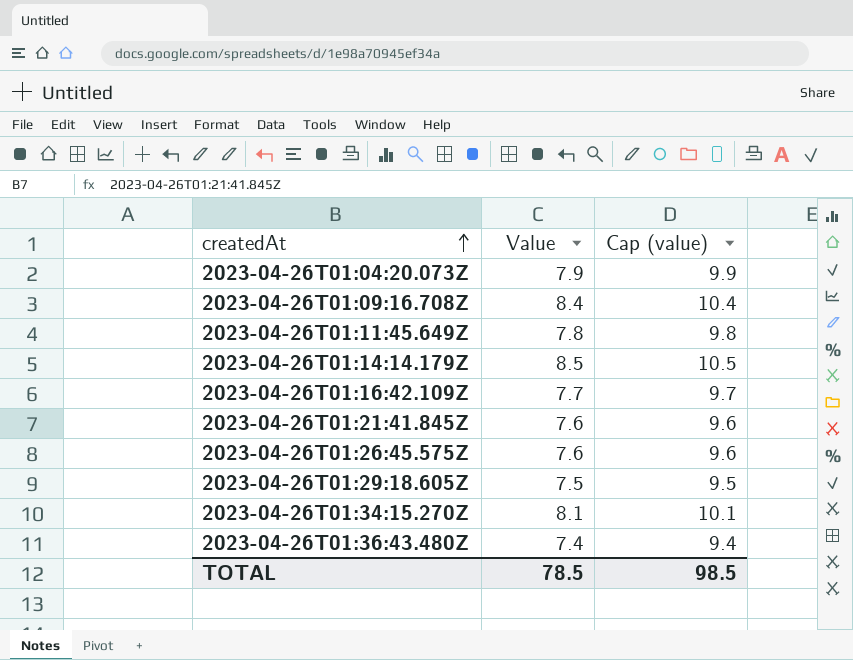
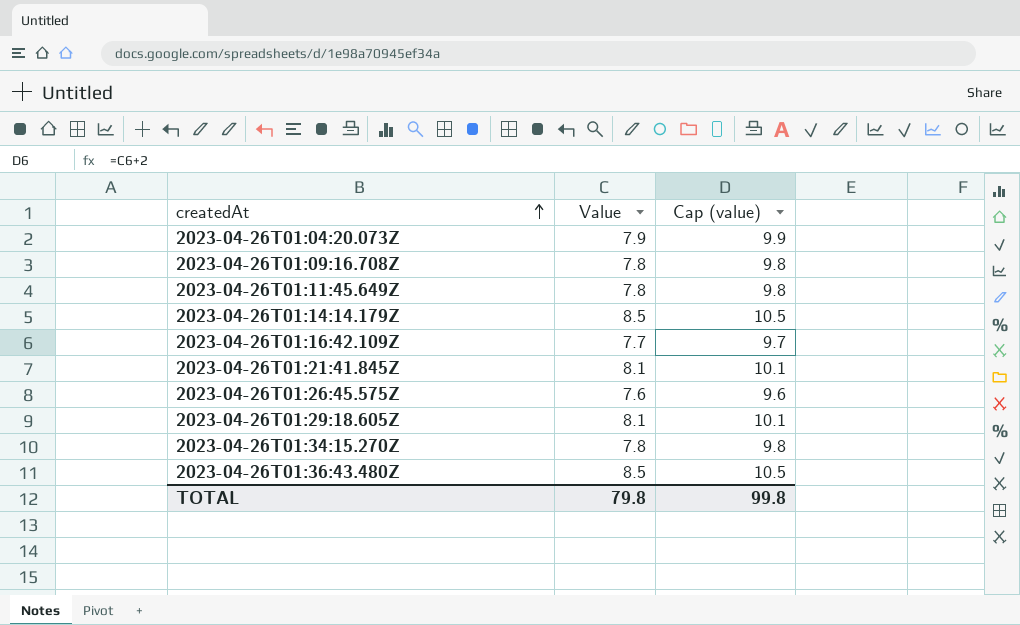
2023-04-26T01:09:16.708Z | Value: 8.4 -> 7.8
2023-04-26T01:09:16.708Z | Cap (value): 10.4 -> 9.8
2023-04-26T01:21:41.845Z | Value: 7.6 -> 8.1
2023-04-26T01:21:41.845Z | Cap (value): 9.6 -> 10.1
2023-04-26T01:29:18.605Z | Value: 7.5 -> 8.1
2023-04-26T01:29:18.605Z | Cap (value): 9.5 -> 10.1
2023-04-26T01:34:15.270Z | Value: 8.1 -> 7.8
2023-04-26T01:34:15.270Z | Cap (value): 10.1 -> 9.8
2023-04-26T01:36:43.480Z | Value: 7.4 -> 8.5
2023-04-26T01:36:43.480Z | Cap (value): 9.4 -> 10.5
TOTAL | Value: 78.5 -> 79.8
TOTAL | Cap (value): 98.5 -> 99.8

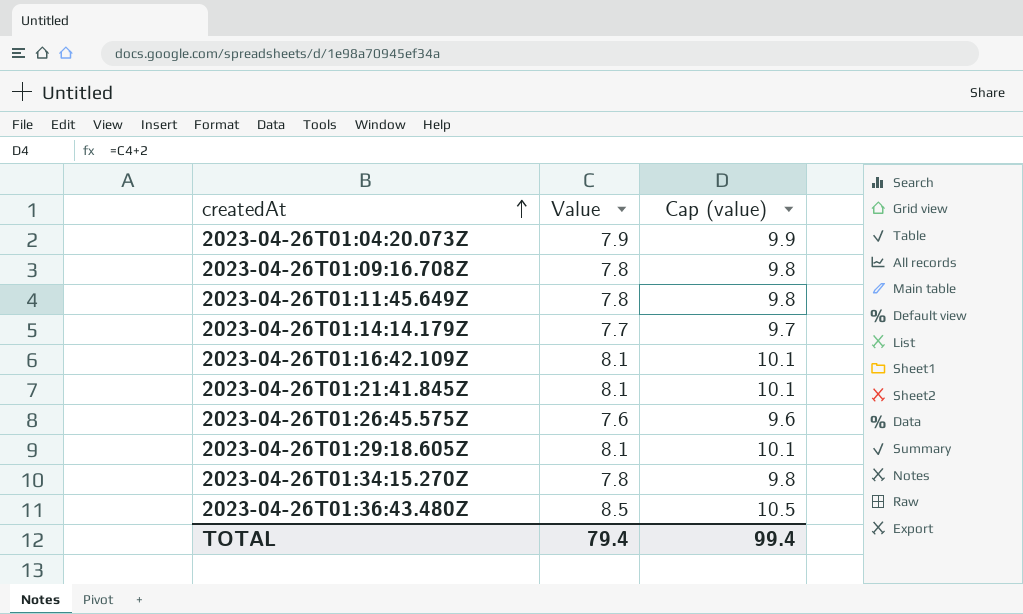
2023-04-26T01:14:14.179Z | Value: 8.5 -> 7.7
2023-04-26T01:14:14.179Z | Cap (value): 10.5 -> 9.7
2023-04-26T01:16:42.109Z | Value: 7.7 -> 8.1
2023-04-26T01:16:42.109Z | Cap (value): 9.7 -> 10.1
TOTAL | Value: 79.8 -> 79.4
TOTAL | Cap (value): 99.8 -> 99.4

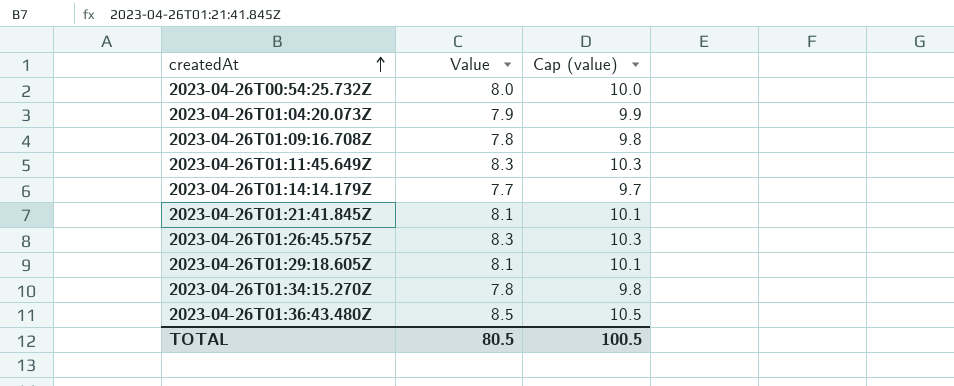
row 2023-04-26T01:16:42.109Z: 8.1 | 10.1 -> none
row 2023-04-26T00:54:25.732Z: none -> 8.0 | 10.0
2023-04-26T01:11:45.649Z | Value: 7.8 -> 8.3
2023-04-26T01:11:45.649Z | Cap (value): 9.8 -> 10.3
2023-04-26T01:26:45.575Z | Value: 7.6 -> 8.3
2023-04-26T01:26:45.575Z | Cap (value): 9.6 -> 10.3
TOTAL | Value: 79.4 -> 80.5
TOTAL | Cap (value): 99.4 -> 100.5

